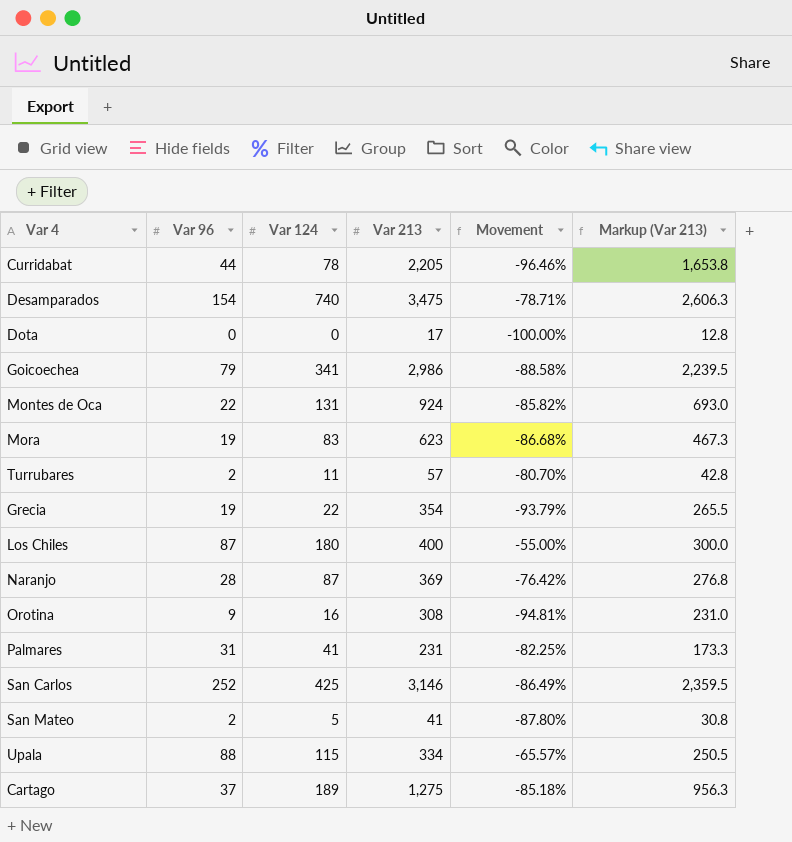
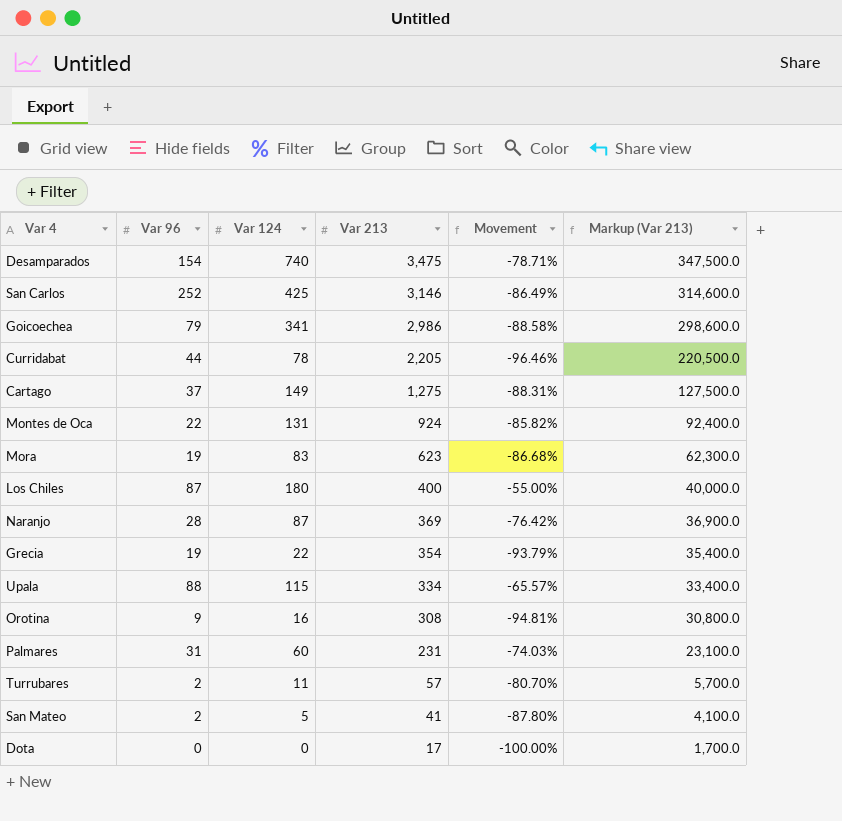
row order: none -> Var 213 descending
column Markup (Var 213) | formula: [Var 213] * 0.75 -> [Var 213] * 100
Cartago | Var 124: 189 -> 149
Cartago | Movement: -85.18% -> -88.31%
Palmares | Var 124: 41 -> 60
Palmares | Movement: -82.25% -> -74.03%

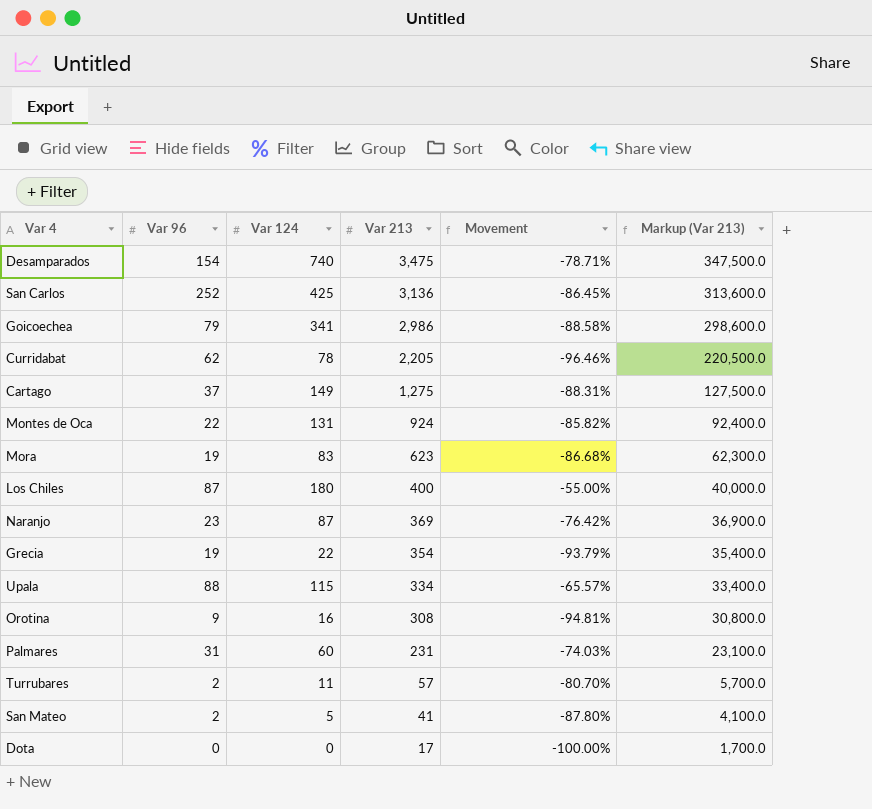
San Carlos | Var 213: 3,146 -> 3,136
San Carlos | Movement: -86.49% -> -86.45%
San Carlos | Markup (Var 213): 314,600.0 -> 313,600.0
Curridabat | Var 96: 44 -> 62
Naranjo | Var 96: 28 -> 23

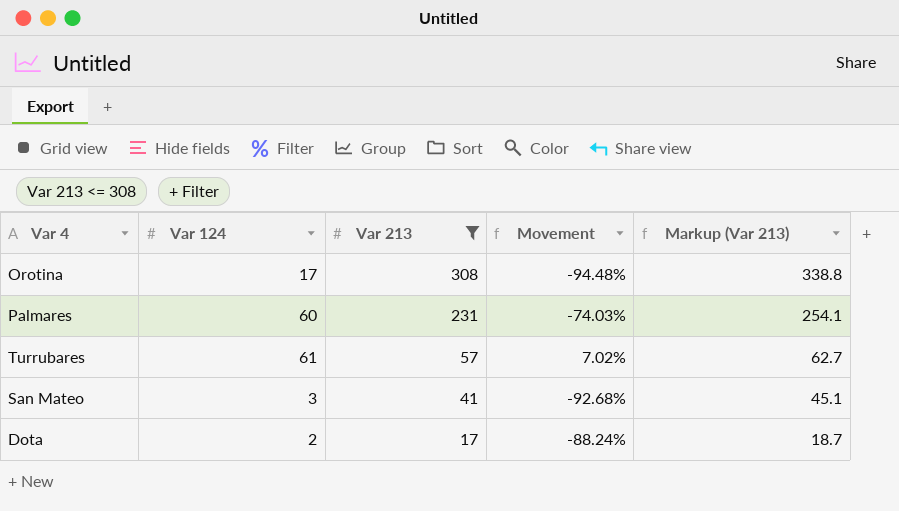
filter: none -> Var 213 <= 308
column Var 96 | position: 2 -> none
column Markup (Var 213) | formula: [Var 213] * 100 -> [Var 213] * 1.1
Orotina | Var 124: 16 -> 17
Orotina | Movement: -94.81% -> -94.48%
Turrubares | Var 124: 11 -> 61
Turrubares | Movement: -80.70% -> 7.02%
San Mateo | Var 124: 5 -> 3
San Mateo | Movement: -87.80% -> -92.68%
Dota | Var 124: 0 -> 2
Dota | Movement: -100.00% -> -88.24%

